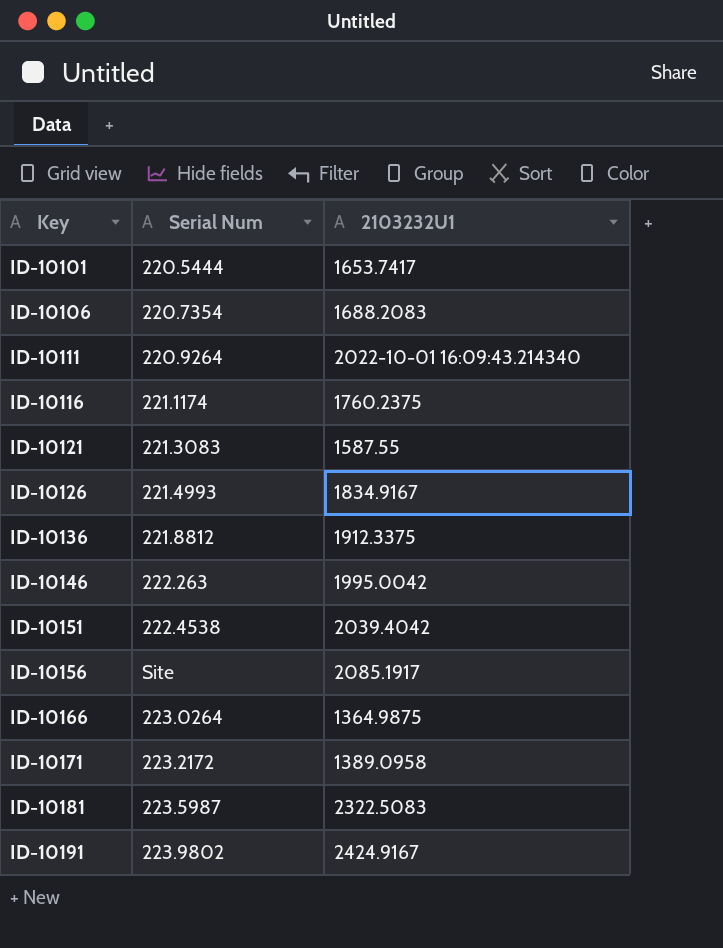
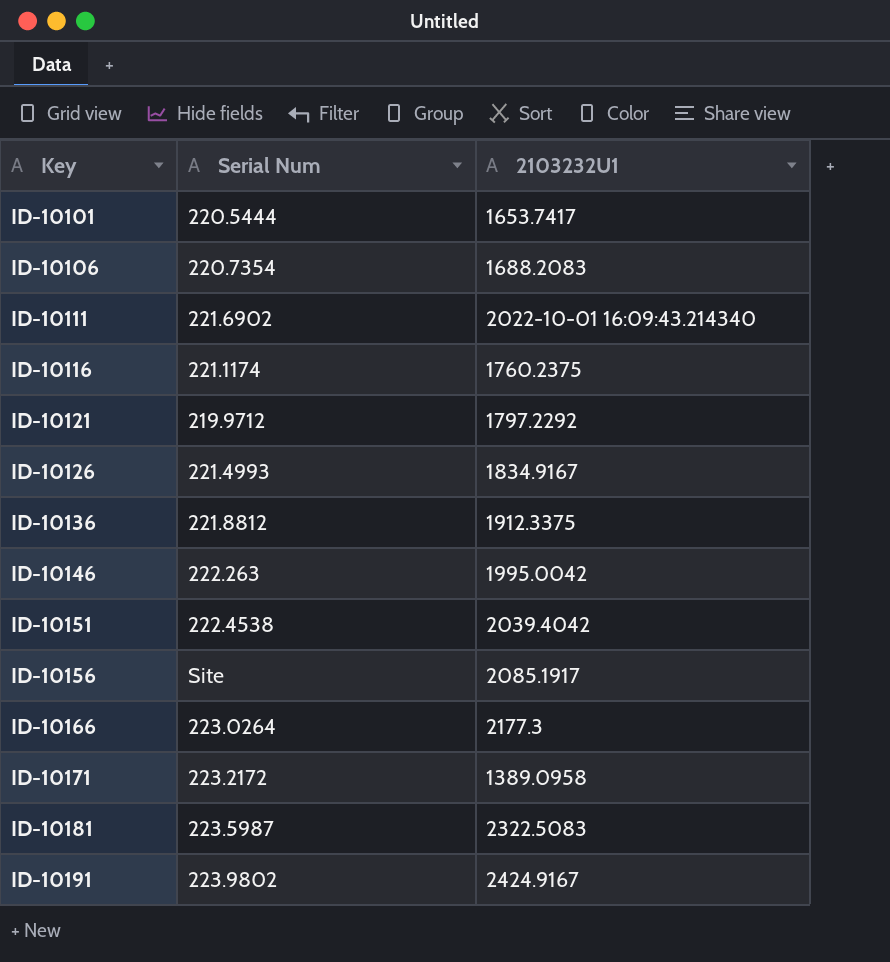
ID-10111 | Serial Num: 220.9264 -> 221.6902
ID-10121 | Serial Num: 221.3083 -> 219.9712
ID-10121 | 2103232U1: 1587.55 -> 1797.2292
ID-10166 | 2103232U1: 1364.9875 -> 2177.3

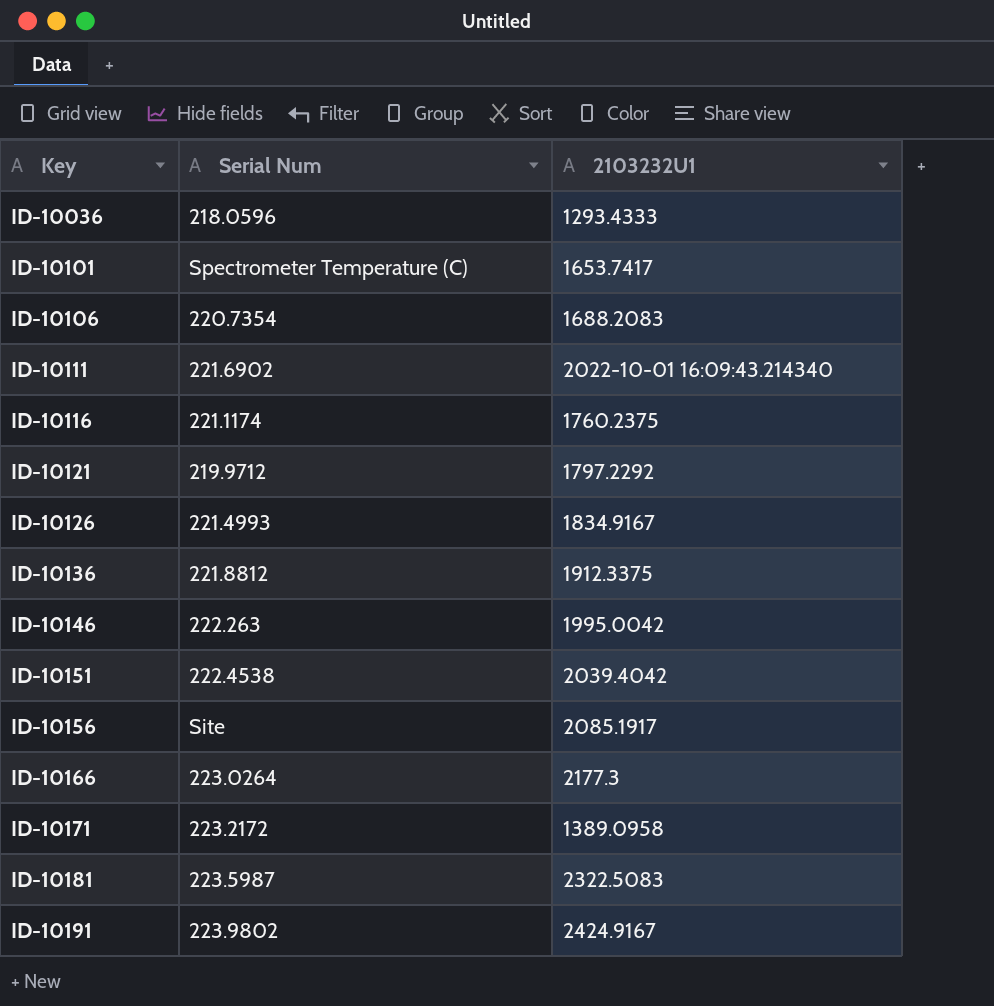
row ID-10036: none -> 218.0596 | 1293.4333
ID-10101 | Serial Num: 220.5444 -> Spectrometer Temperature (C)

